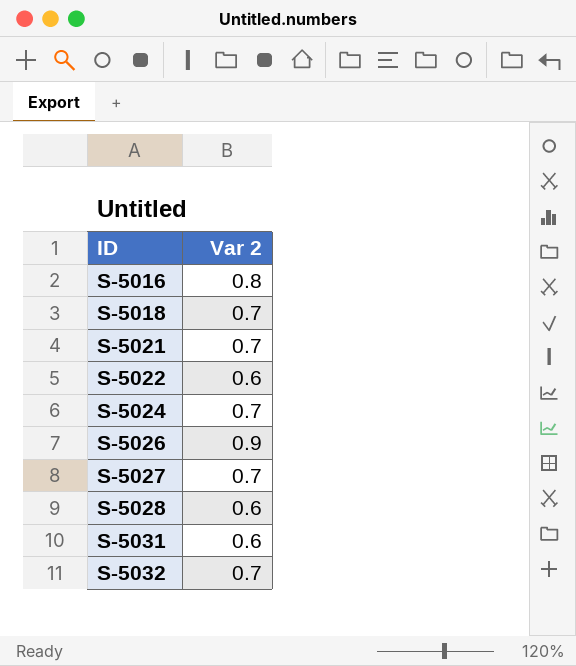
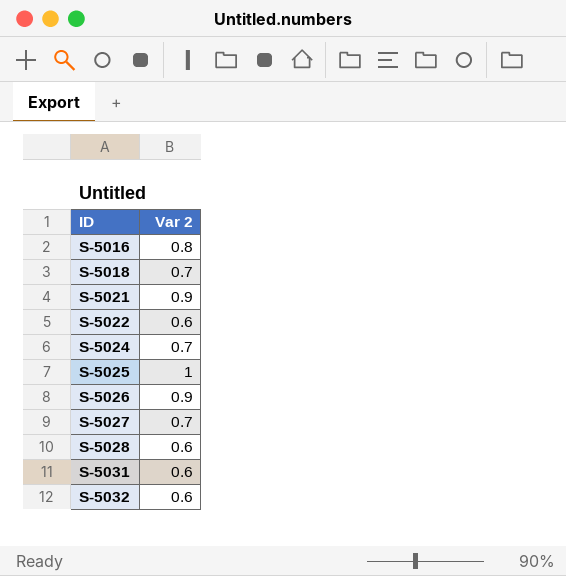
S-5021 | Var 2: 0.7 -> 0.9
row S-5025: none -> 1
S-5032 | Var 2: 0.7 -> 0.6

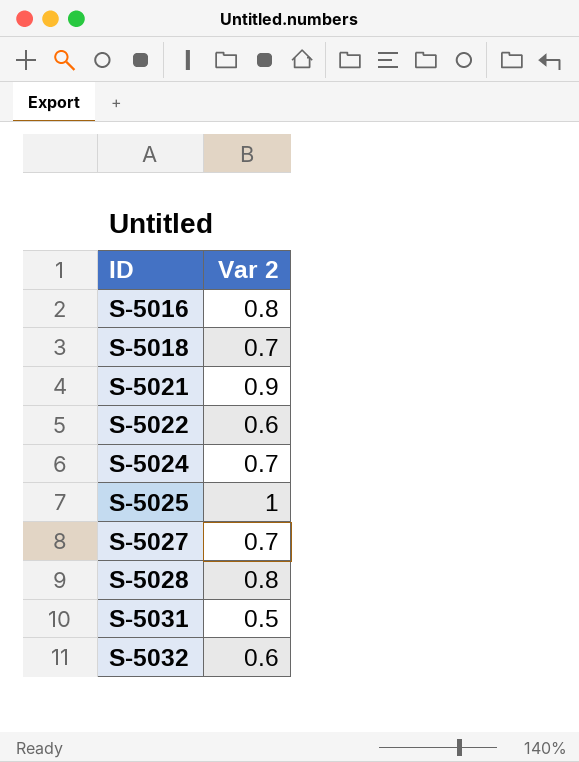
row S-5026: 0.9 -> none
S-5028 | Var 2: 0.6 -> 0.8
S-5031 | Var 2: 0.6 -> 0.5

